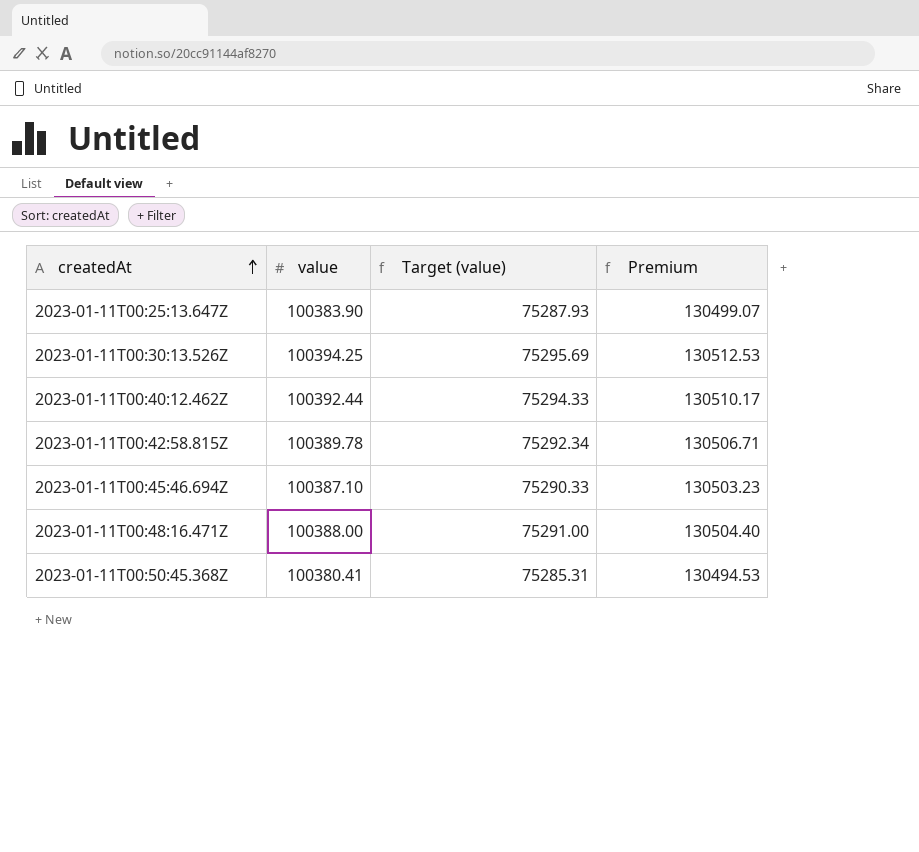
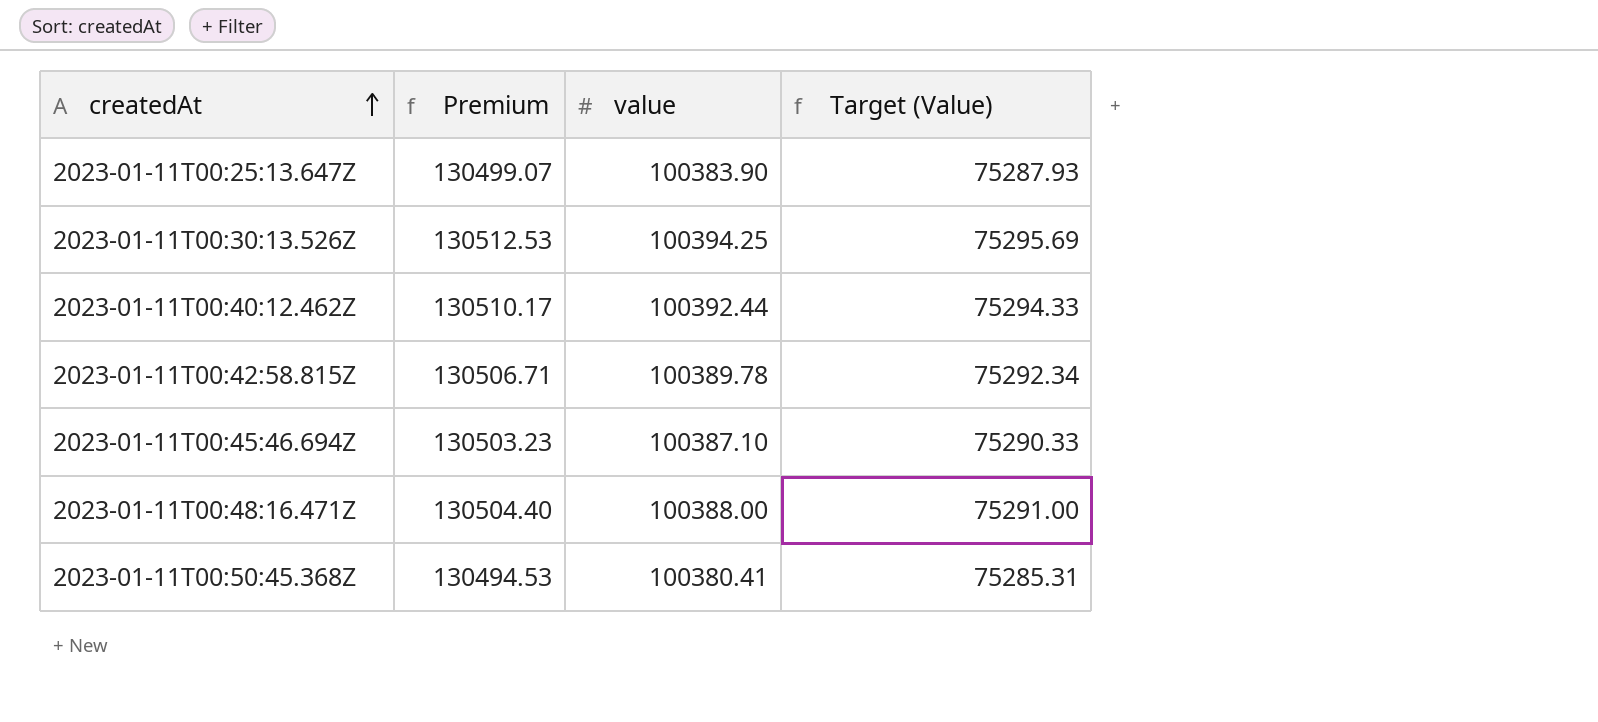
column Premium | position: 4 -> 2
column name: Target (value) -> Target (Value)

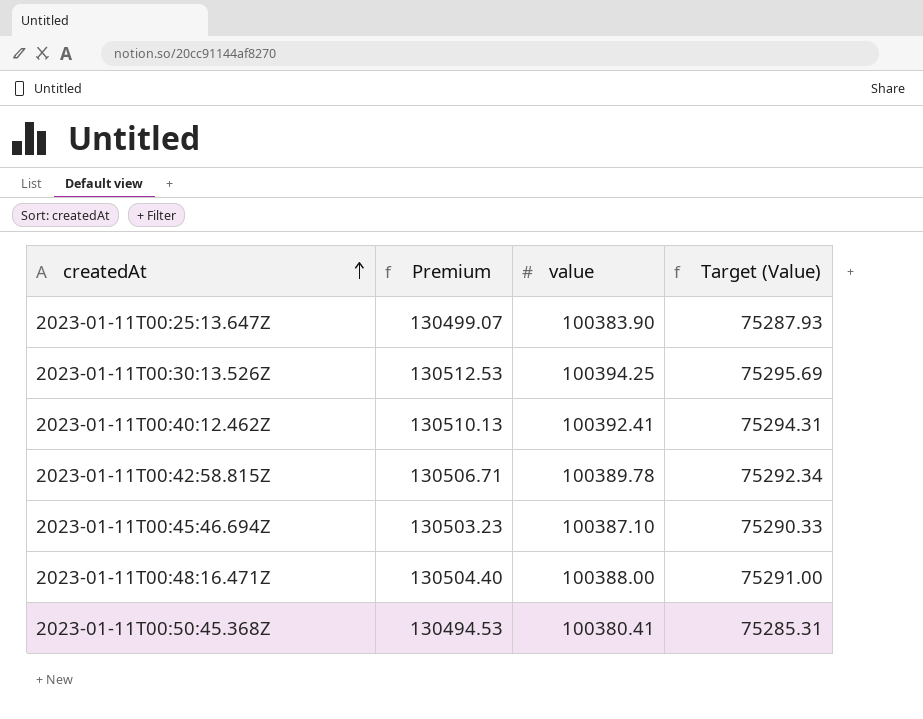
2023-01-11T00:40:12.462Z | Premium: 130510.17 -> 130510.13
2023-01-11T00:40:12.462Z | value: 100392.44 -> 100392.41
2023-01-11T00:40:12.462Z | Target (Value): 75294.33 -> 75294.31

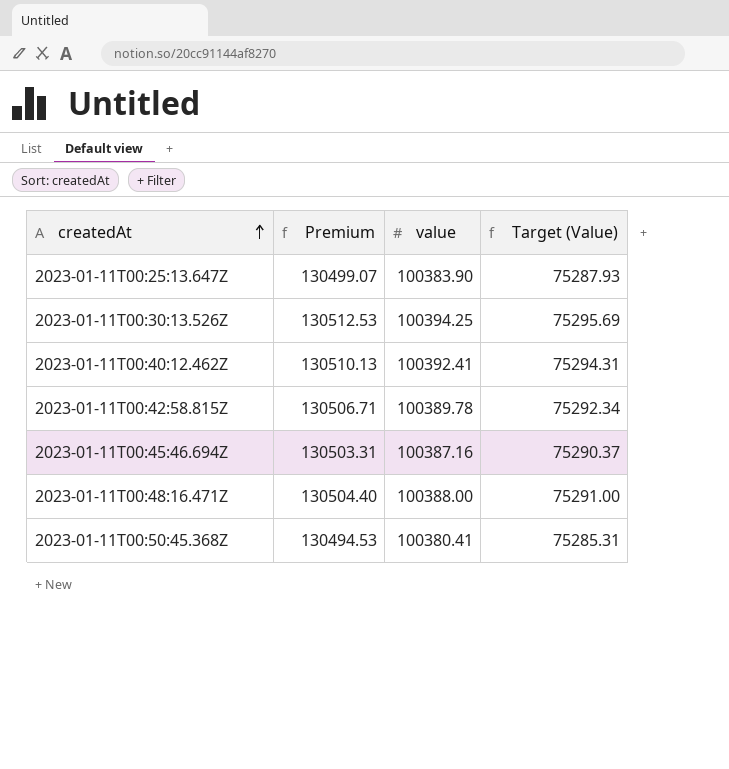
2023-01-11T00:45:46.694Z | Premium: 130503.23 -> 130503.31
2023-01-11T00:45:46.694Z | value: 100387.10 -> 100387.16
2023-01-11T00:45:46.694Z | Target (Value): 75290.33 -> 75290.37

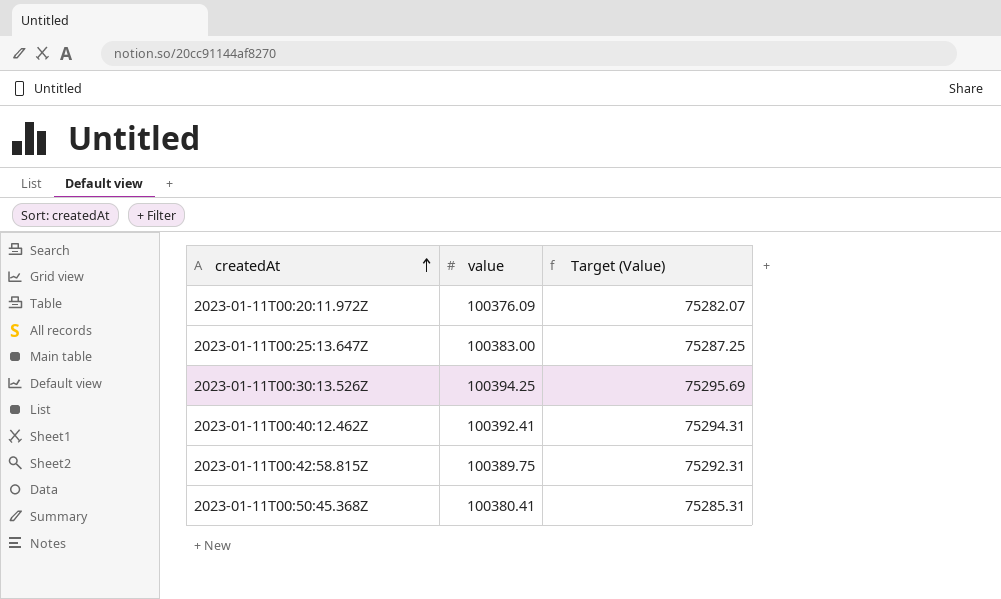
column Premium | formula: [value] * 1.3 -> none
row 2023-01-11T00:45:46.694Z: 130503.31 | 100387.16 | 75290.37 -> none
row 2023-01-11T00:48:16.471Z: 130504.40 | 100388.00 | 75291.00 -> none
row 2023-01-11T00:20:11.972Z: none -> 100376.09 | 75282.07
2023-01-11T00:25:13.647Z | value: 100383.90 -> 100383.00
2023-01-11T00:25:13.647Z | Target (Value): 75287.93 -> 75287.25
2023-01-11T00:42:58.815Z | value: 100389.78 -> 100389.75
2023-01-11T00:42:58.815Z | Target (Value): 75292.34 -> 75292.31

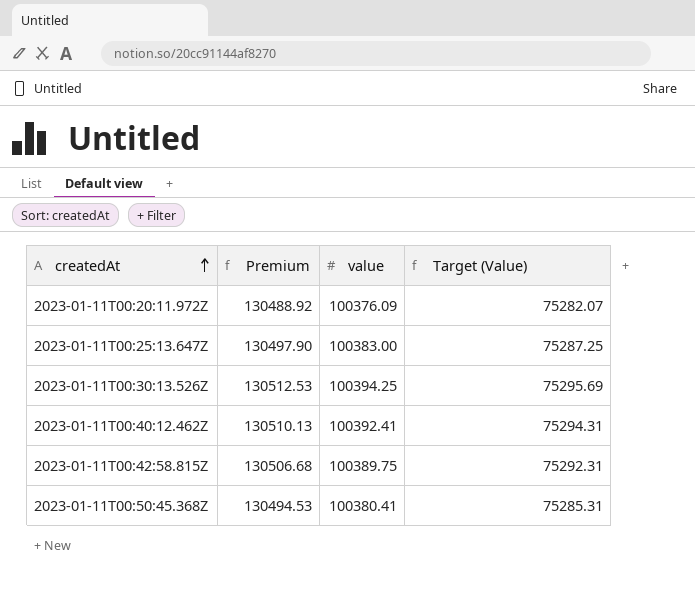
column Premium | formula: none -> [value] * 1.3

